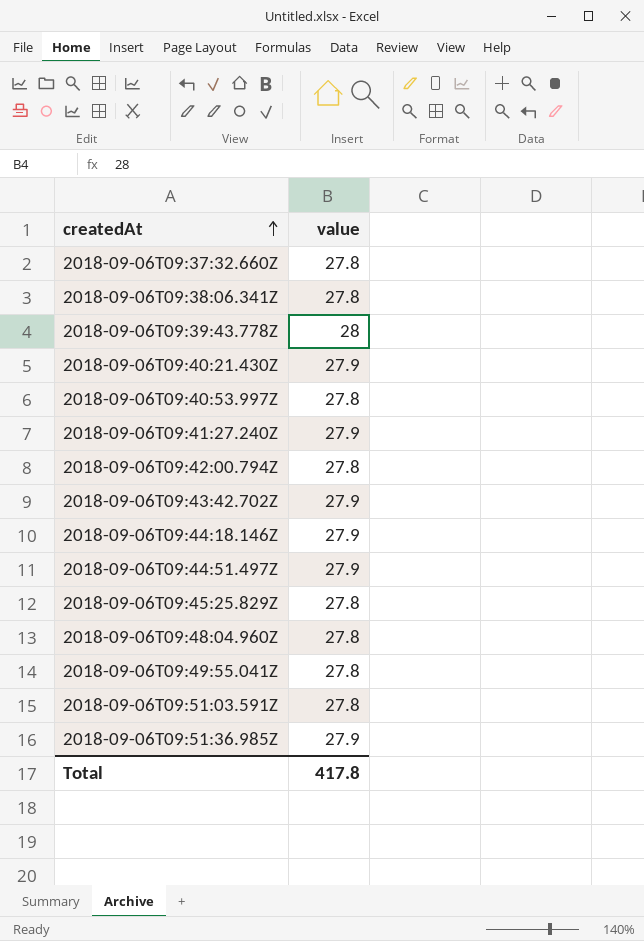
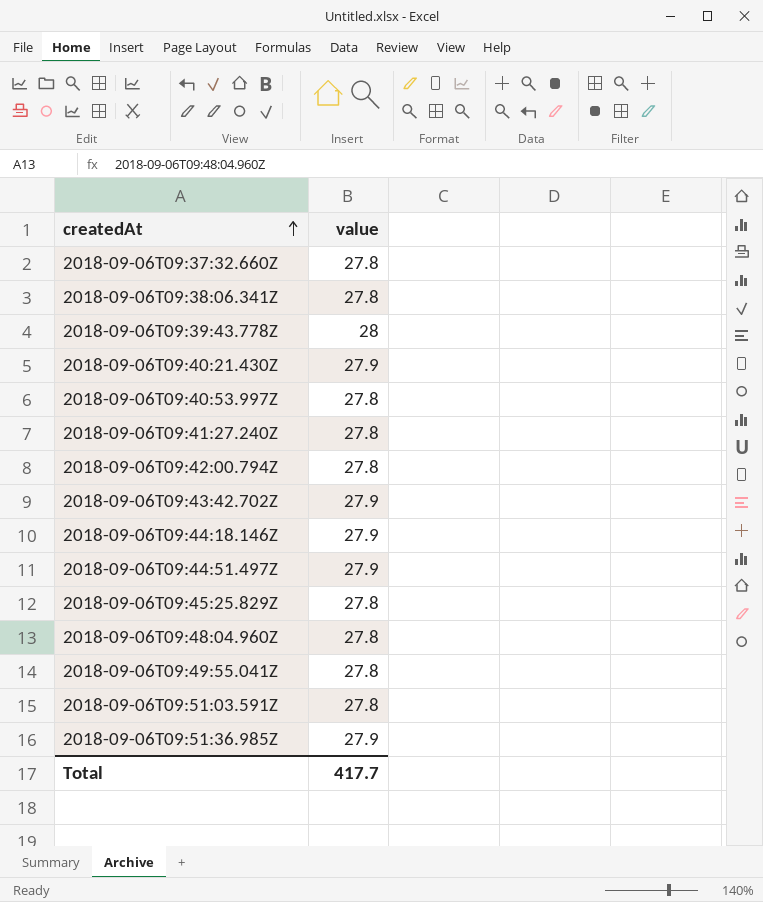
2018-09-06T09:41:27.240Z | value: 27.9 -> 27.8
Total | value: 417.8 -> 417.7

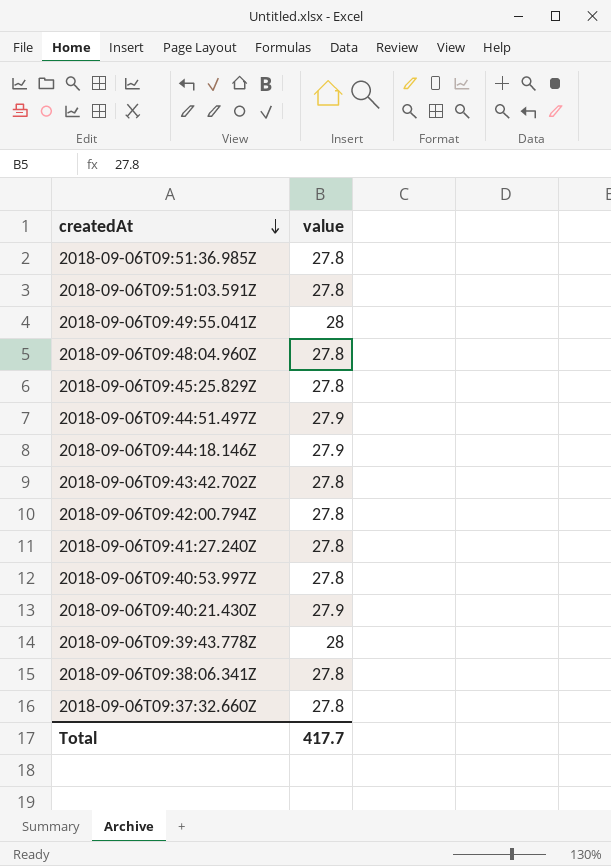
row order: createdAt ascending -> createdAt descending
2018-09-06T09:51:36.985Z | value: 27.9 -> 27.8
2018-09-06T09:49:55.041Z | value: 27.8 -> 28
2018-09-06T09:43:42.702Z | value: 27.9 -> 27.8

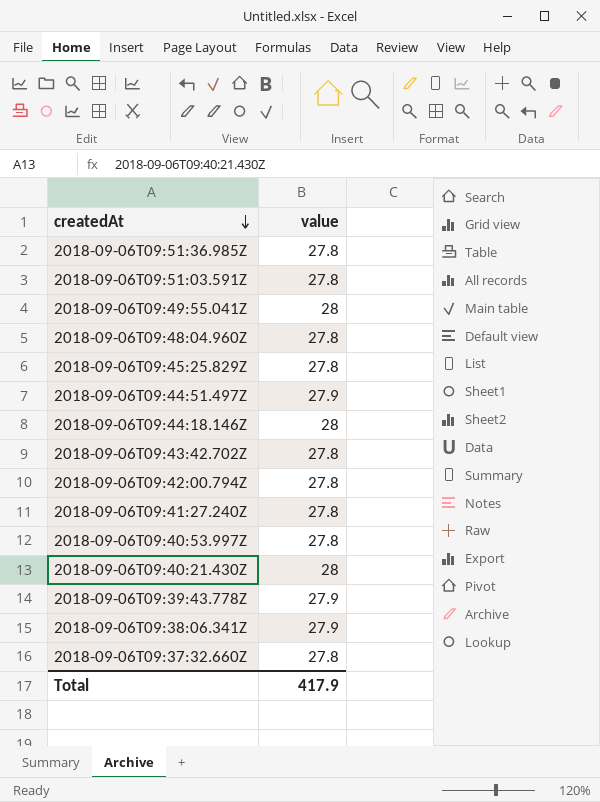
2018-09-06T09:44:18.146Z | value: 27.9 -> 28
2018-09-06T09:40:21.430Z | value: 27.9 -> 28
2018-09-06T09:39:43.778Z | value: 28 -> 27.9
2018-09-06T09:38:06.341Z | value: 27.8 -> 27.9
Total | value: 417.7 -> 417.9

